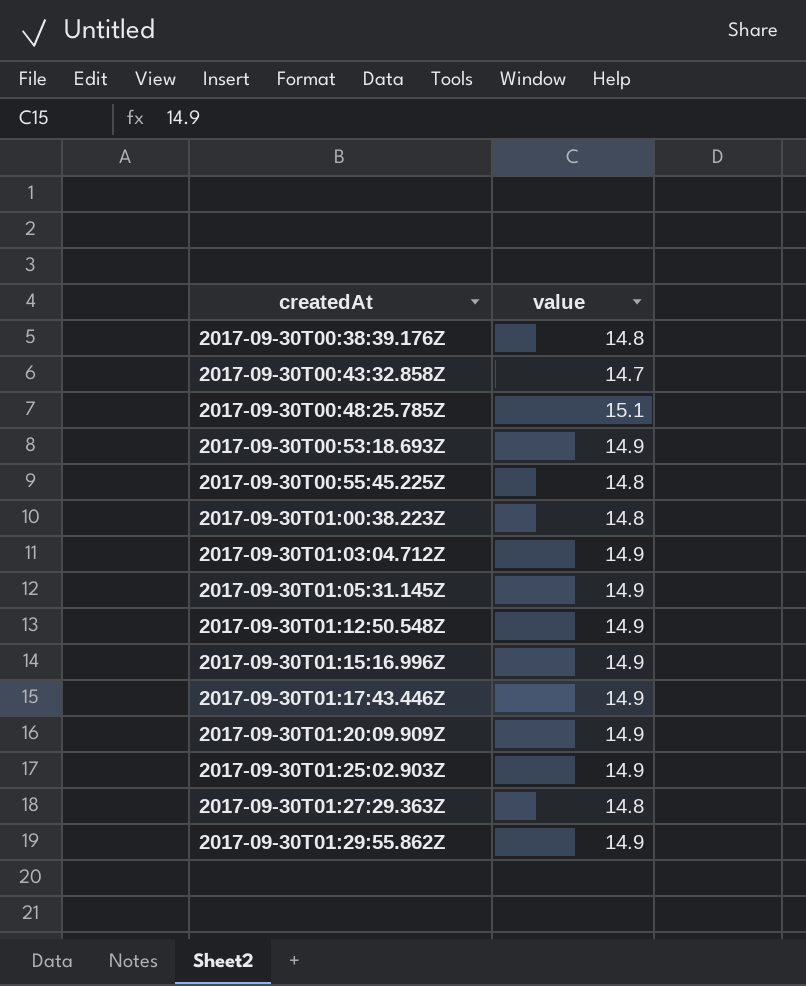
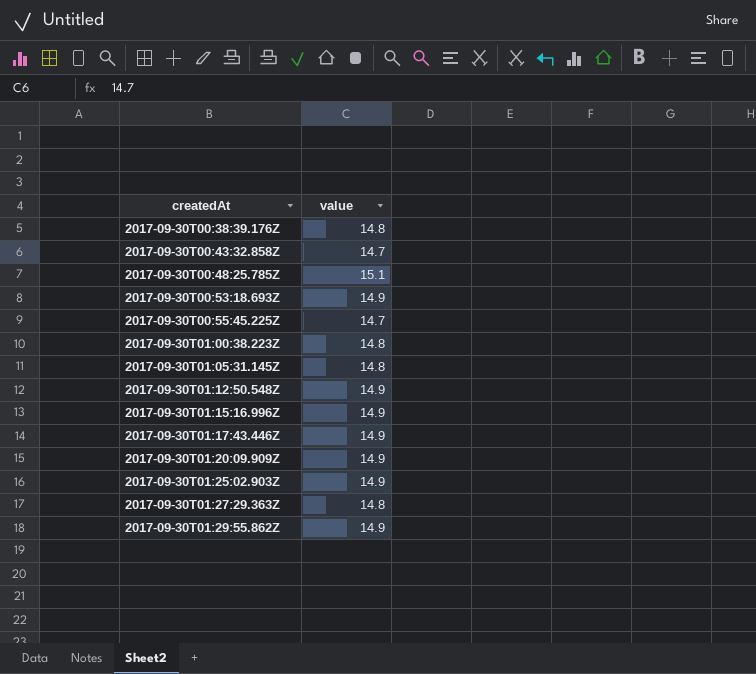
row 2017-09-30T01:03:04.712Z: 14.9 -> none
2017-09-30T00:55:45.225Z | value: 14.8 -> 14.7
2017-09-30T01:05:31.145Z | value: 14.9 -> 14.8

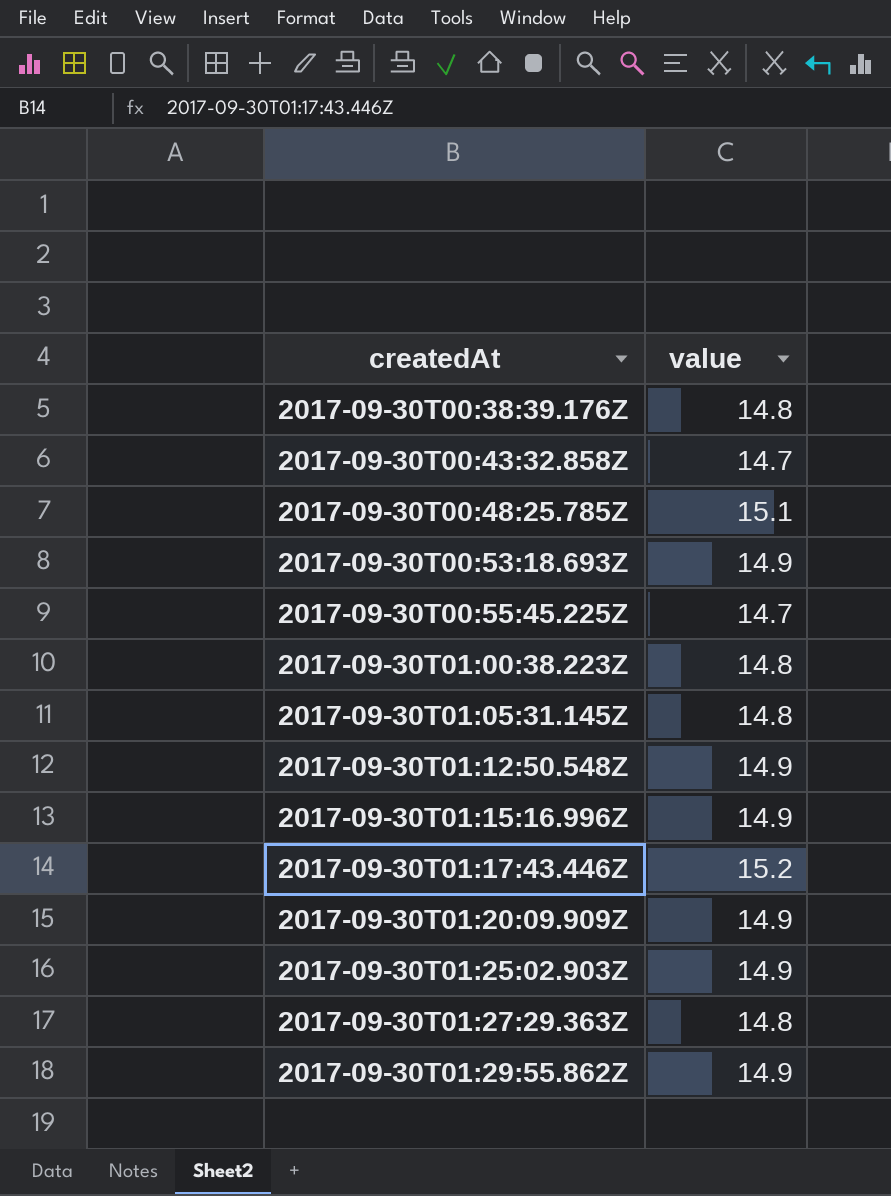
2017-09-30T01:17:43.446Z | value: 14.9 -> 15.2

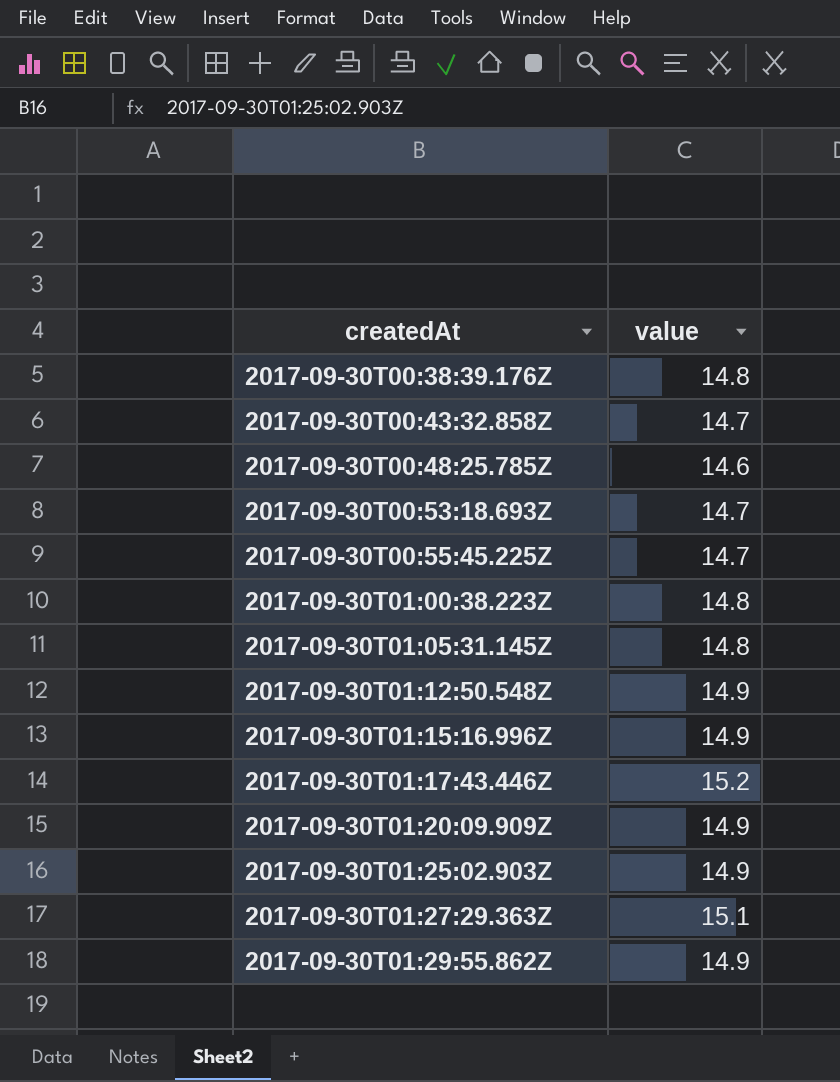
2017-09-30T00:48:25.785Z | value: 15.1 -> 14.6
2017-09-30T00:53:18.693Z | value: 14.9 -> 14.7
2017-09-30T01:27:29.363Z | value: 14.8 -> 15.1

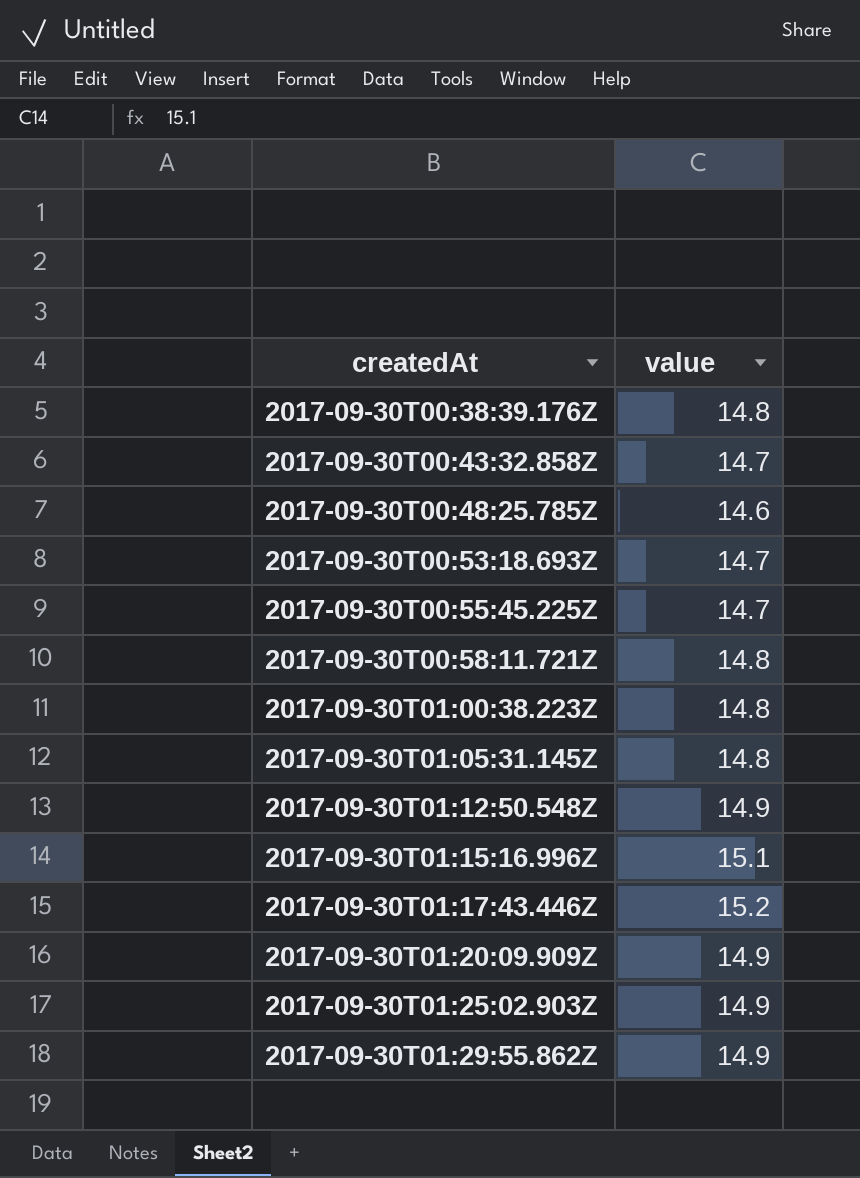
row 2017-09-30T01:27:29.363Z: 15.1 -> none
row 2017-09-30T00:58:11.721Z: none -> 14.8
2017-09-30T01:15:16.996Z | value: 14.9 -> 15.1

